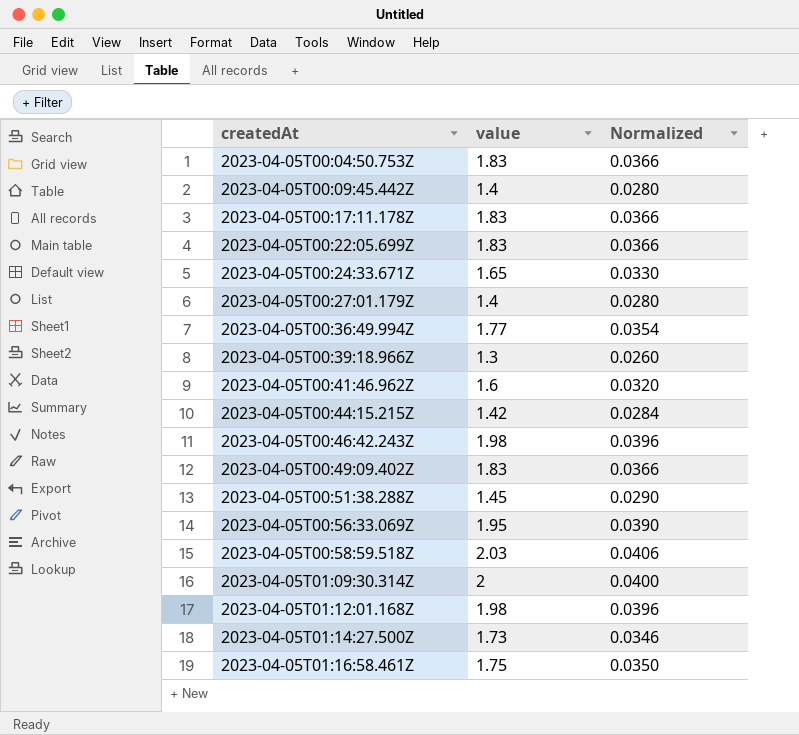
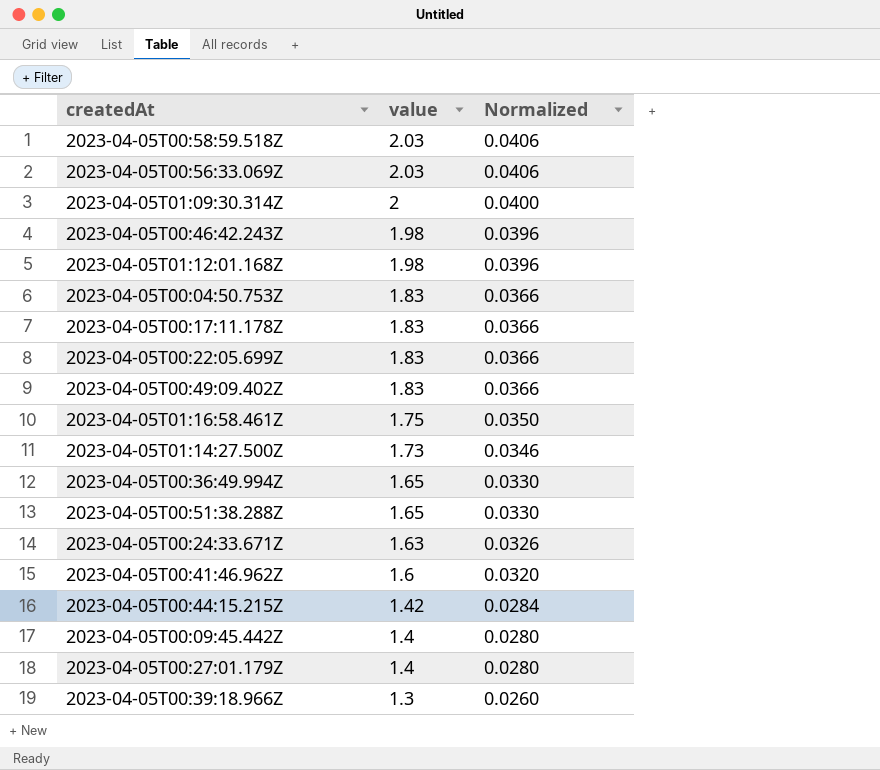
row order: createdAt ascending -> value descending
2023-04-05T00:56:33.069Z | value: 1.95 -> 2.03
2023-04-05T00:56:33.069Z | Normalized: 0.0390 -> 0.0406
2023-04-05T00:36:49.994Z | value: 1.77 -> 1.65
2023-04-05T00:36:49.994Z | Normalized: 0.0354 -> 0.0330
2023-04-05T00:51:38.288Z | value: 1.45 -> 1.65
2023-04-05T00:51:38.288Z | Normalized: 0.0290 -> 0.0330
2023-04-05T00:24:33.671Z | value: 1.65 -> 1.63
2023-04-05T00:24:33.671Z | Normalized: 0.0330 -> 0.0326

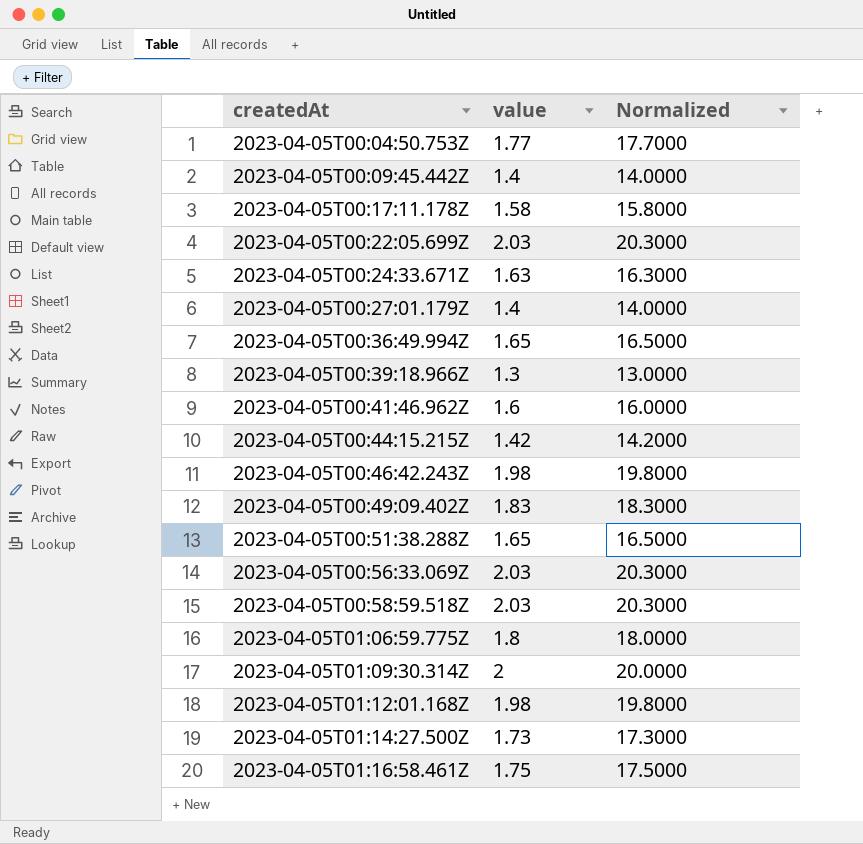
row order: value descending -> createdAt ascending
column Normalized | formula: [value] * 0.02 -> [value] * 10
2023-04-05T00:04:50.753Z | value: 1.83 -> 1.77
2023-04-05T00:17:11.178Z | value: 1.83 -> 1.58
2023-04-05T00:22:05.699Z | value: 1.83 -> 2.03
row 2023-04-05T01:06:59.775Z: none -> 1.8 | 18.0000

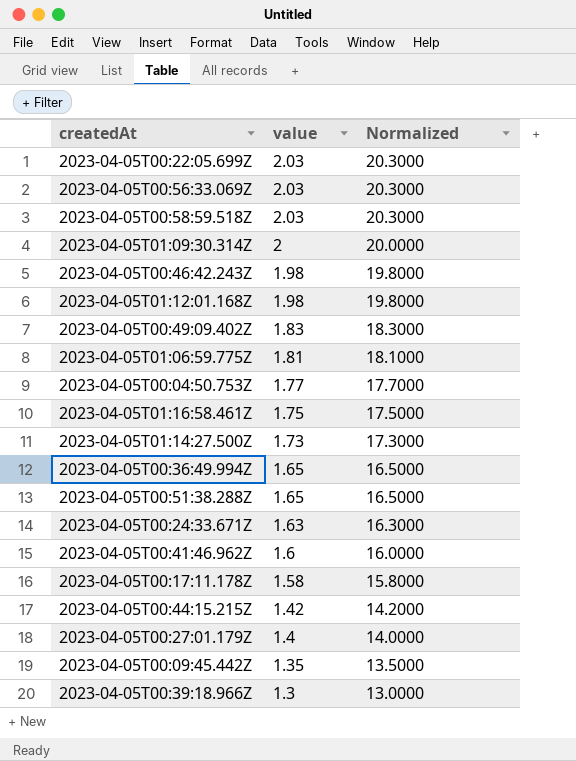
row order: createdAt ascending -> value descending
2023-04-05T01:06:59.775Z | value: 1.8 -> 1.81
2023-04-05T01:06:59.775Z | Normalized: 18.0000 -> 18.1000
2023-04-05T00:09:45.442Z | value: 1.4 -> 1.35
2023-04-05T00:09:45.442Z | Normalized: 14.0000 -> 13.5000

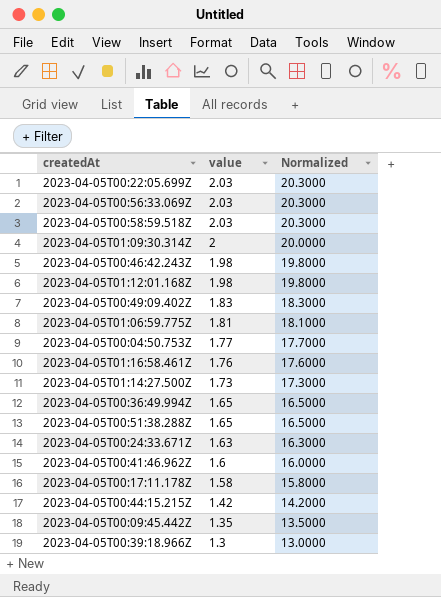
row 2023-04-05T00:27:01.179Z: 1.4 | 14.0000 -> none
2023-04-05T01:16:58.461Z | value: 1.75 -> 1.76
2023-04-05T01:16:58.461Z | Normalized: 17.5000 -> 17.6000

